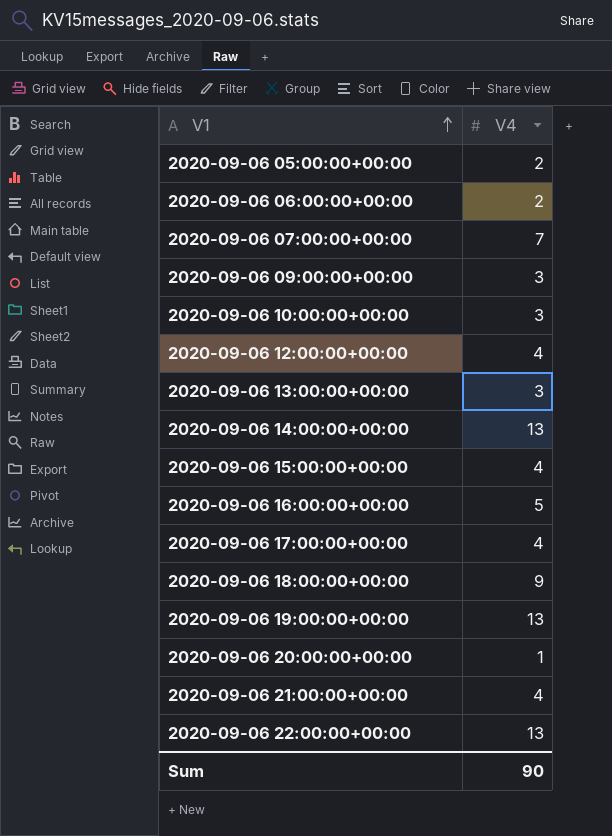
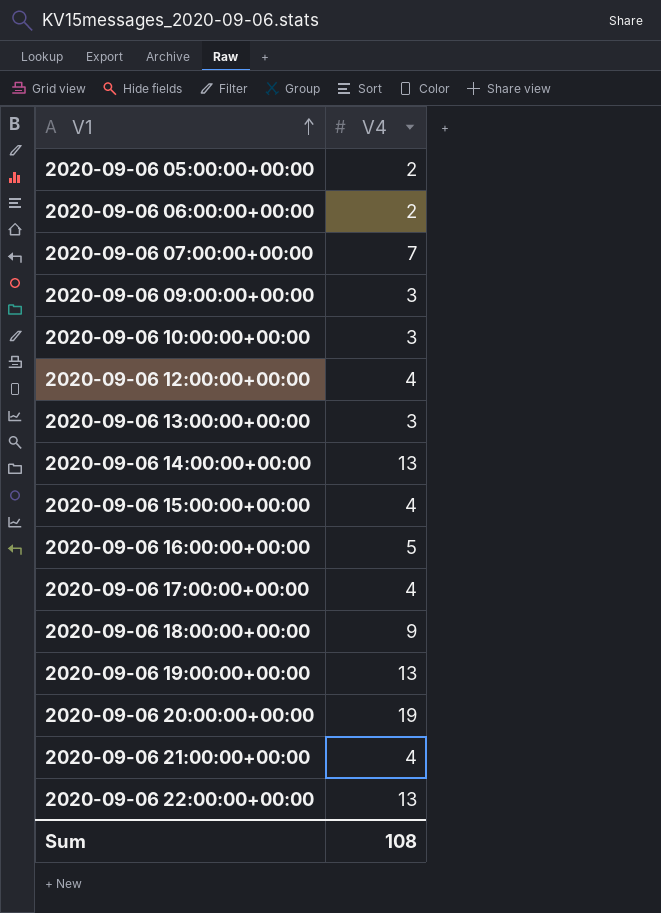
2020-09-06 20:00:00+00:00 | V4: 1 -> 19
Sum | V4: 90 -> 108

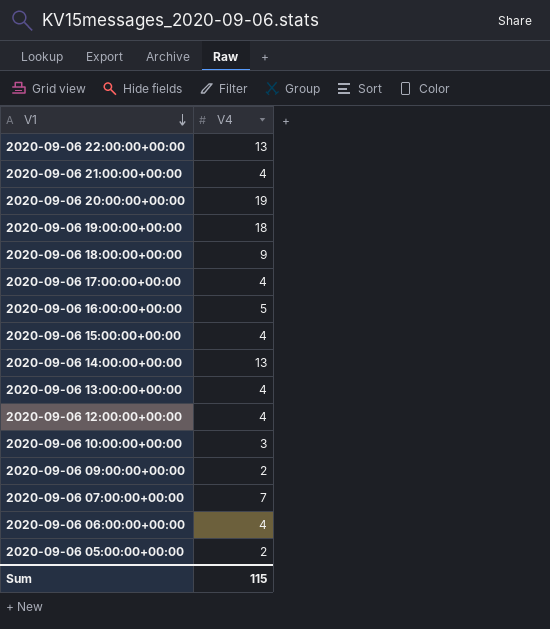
row order: V1 ascending -> V1 descending
2020-09-06 19:00:00+00:00 | V4: 13 -> 18
2020-09-06 13:00:00+00:00 | V4: 3 -> 4
2020-09-06 09:00:00+00:00 | V4: 3 -> 2
2020-09-06 06:00:00+00:00 | V4: 2 -> 4
Sum | V4: 108 -> 115

